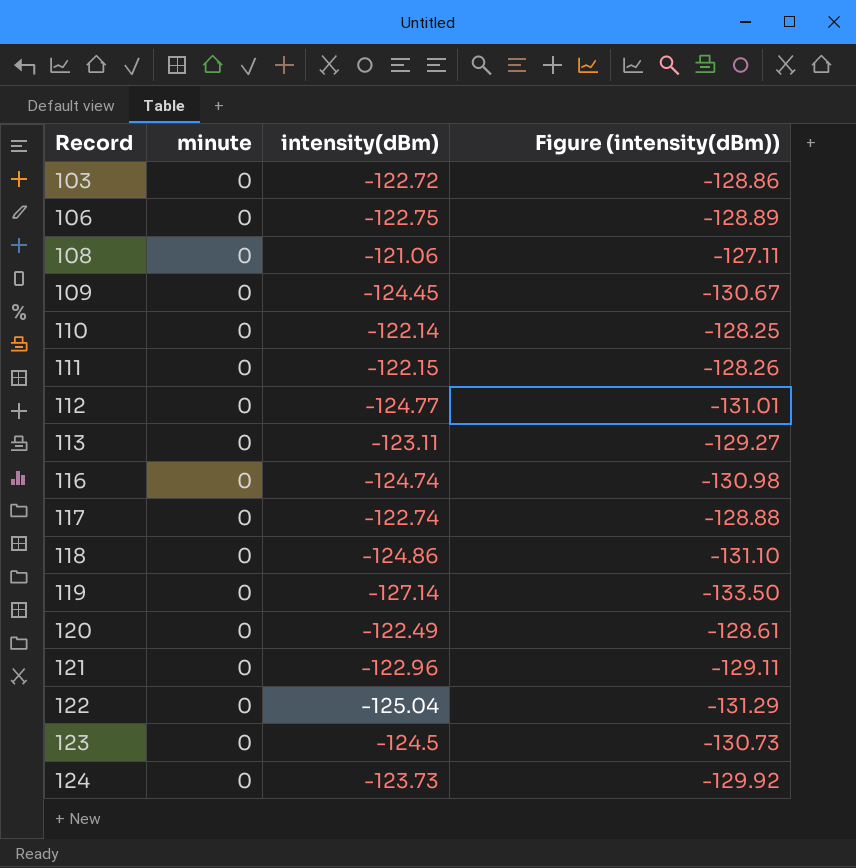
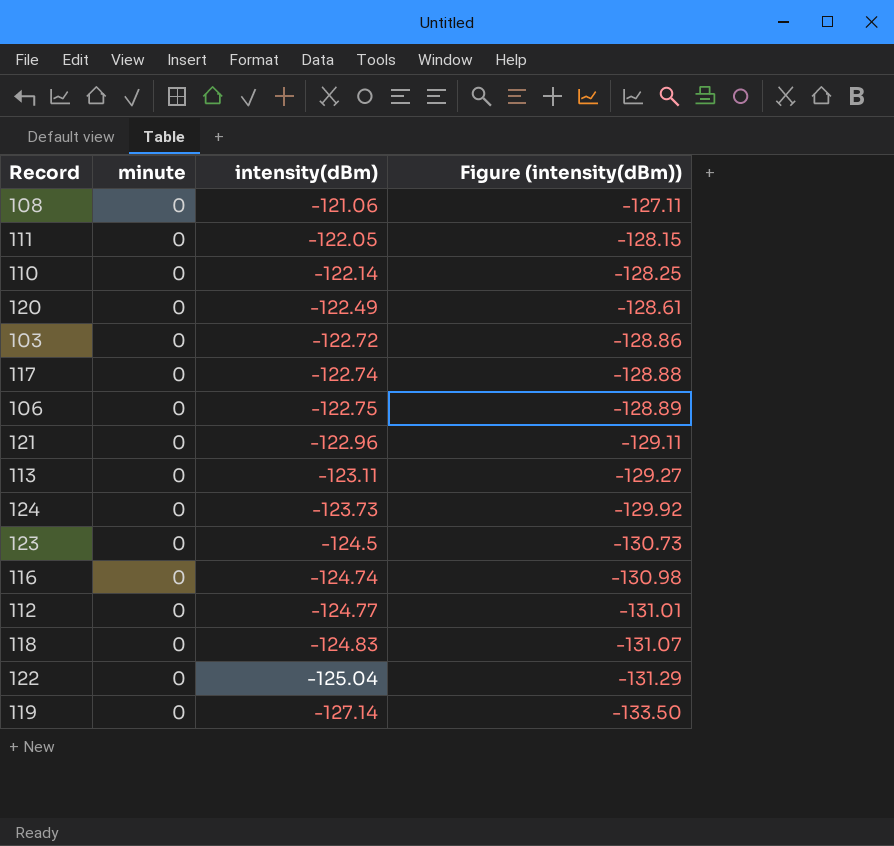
row order: Record ascending -> intensity(dBm) descending
row 109: 0 | -124.45 | -130.67 -> none
111 | intensity(dBm): -122.15 -> -122.05
111 | Figure (intensity(dBm)): -128.26 -> -128.15
118 | intensity(dBm): -124.86 -> -124.83
118 | Figure (intensity(dBm)): -131.10 -> -131.07

